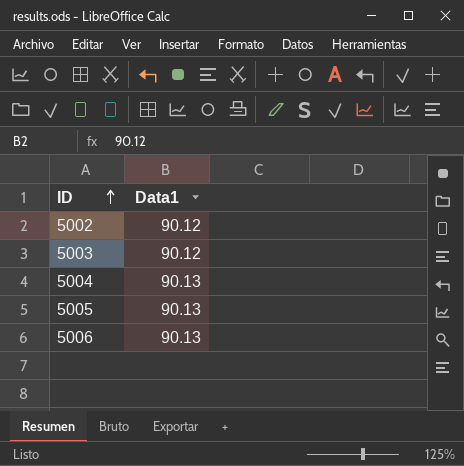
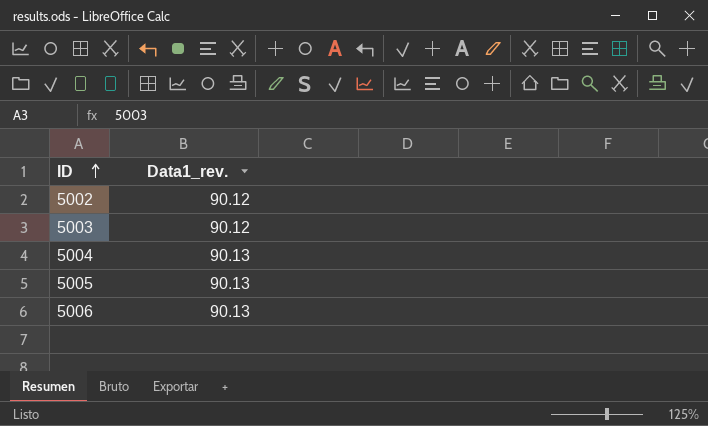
column name: Data1 -> Data1_rev.

